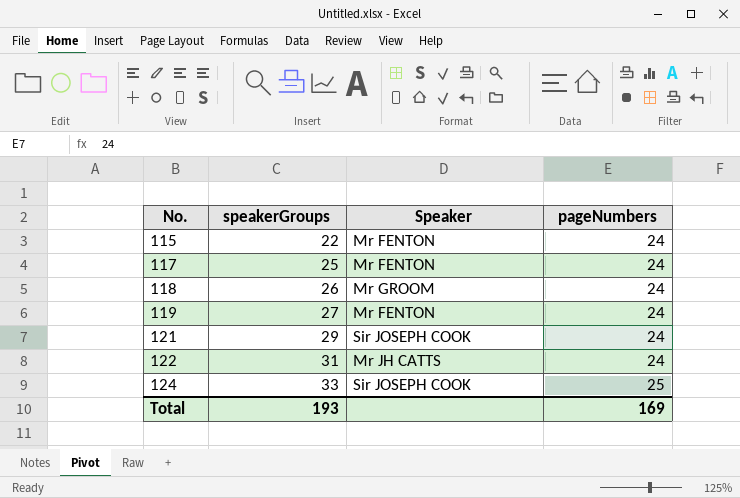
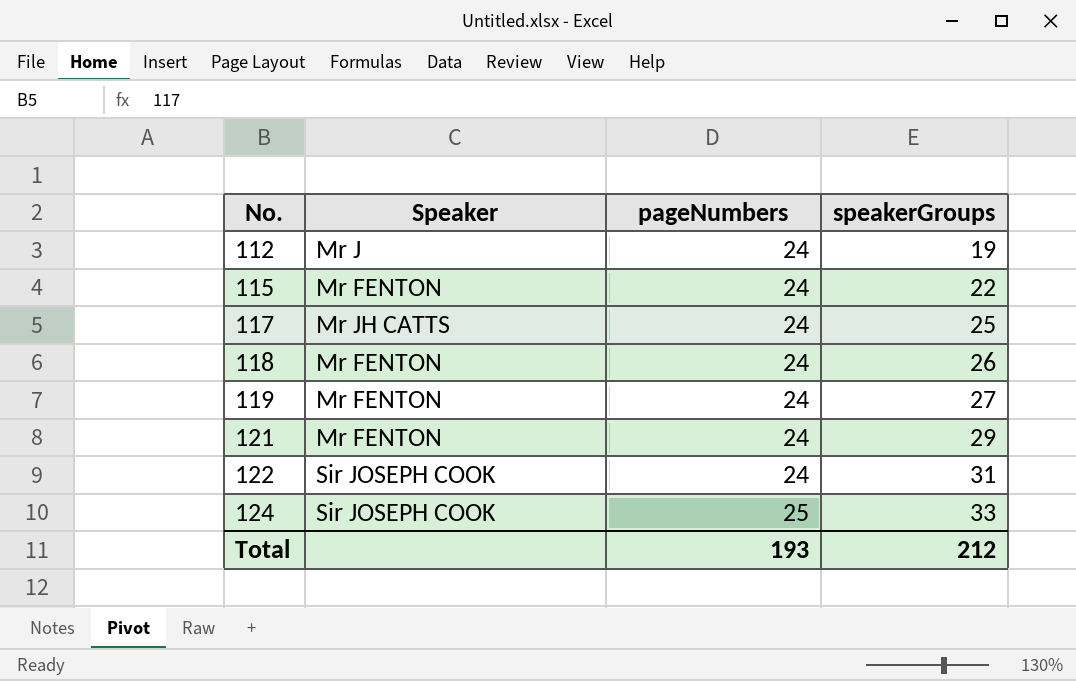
column speakerGroups | position: 2 -> 4
row 112: none -> Mr J | 24 | 19
117 | Speaker: Mr FENTON -> Mr JH CATTS
118 | Speaker: Mr GROOM -> Mr FENTON
121 | Speaker: Sir JOSEPH COOK -> Mr FENTON
122 | Speaker: Mr JH CATTS -> Sir JOSEPH COOK
Total | pageNumbers: 169 -> 193
Total | speakerGroups: 193 -> 212

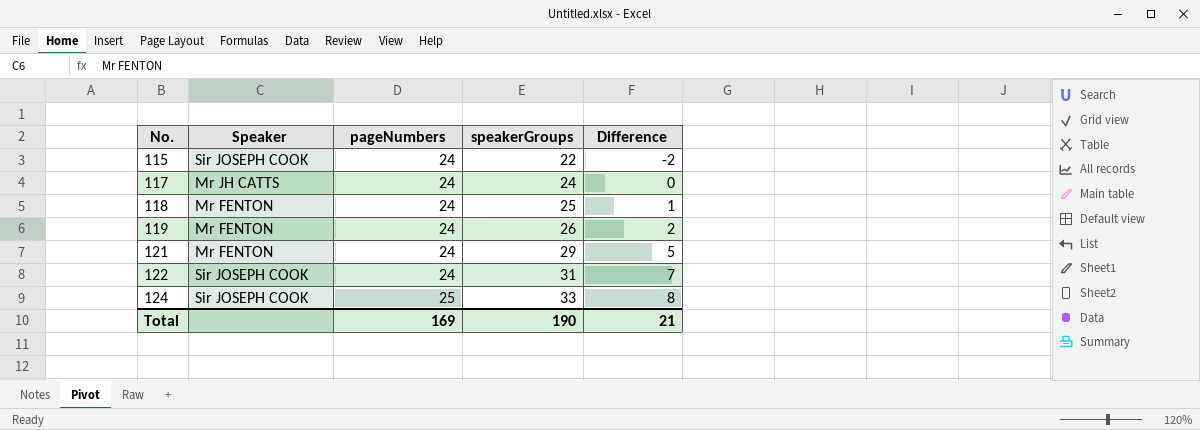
column Difference | formula: none -> [speakerGroups] - [pageNumbers]
row 112: Mr J | 24 | 19 -> none
115 | Speaker: Mr FENTON -> Sir JOSEPH COOK
117 | speakerGroups: 25 -> 24
118 | speakerGroups: 26 -> 25
119 | speakerGroups: 27 -> 26
Total | pageNumbers: 193 -> 169
Total | speakerGroups: 212 -> 190

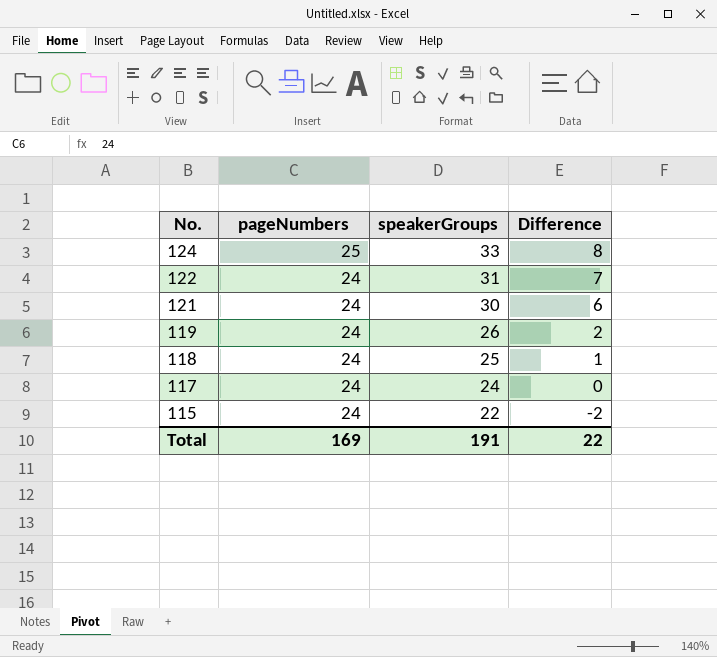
row order: No. ascending -> No. descending
column Speaker | position: 2 -> none
121 | speakerGroups: 29 -> 30
121 | Difference: 5 -> 6
Total | speakerGroups: 190 -> 191
Total | Difference: 21 -> 22

